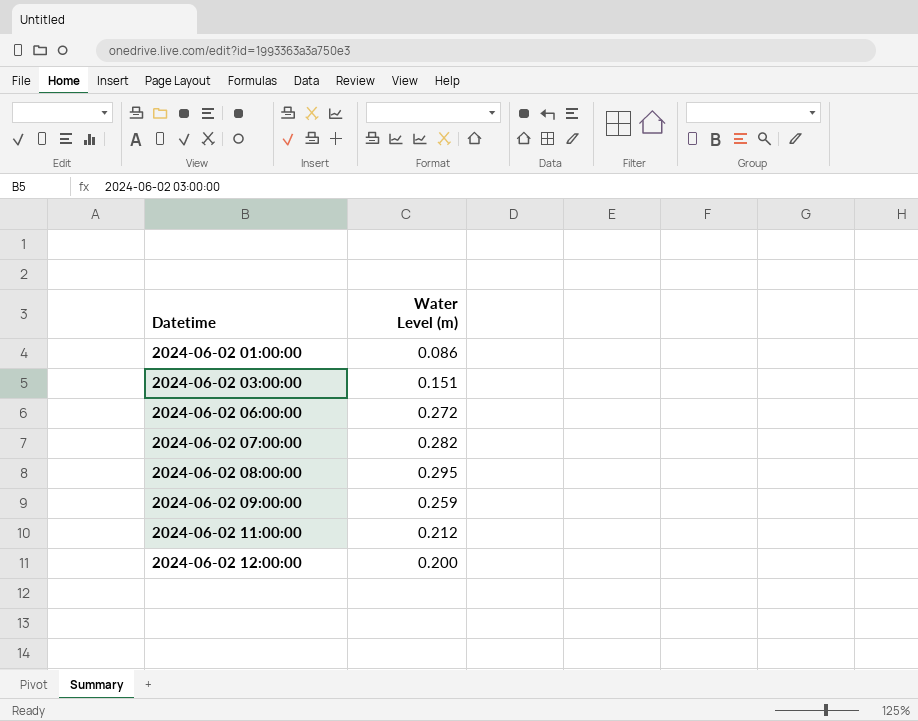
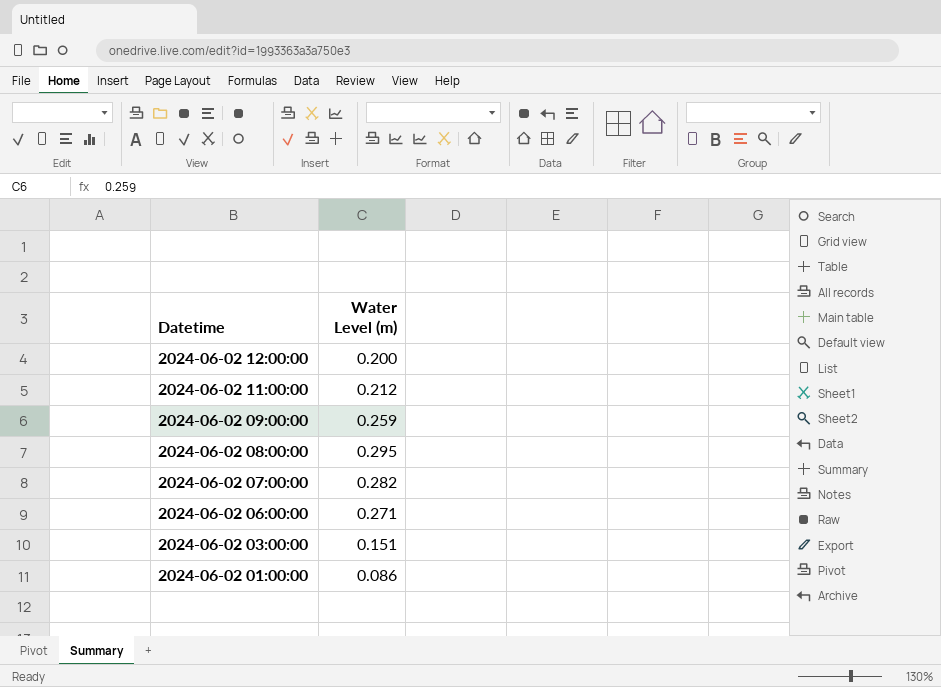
row order: Datetime ascending -> Datetime descending
2024-06-02 06:00:00 | Water Level (m): 0.272 -> 0.271

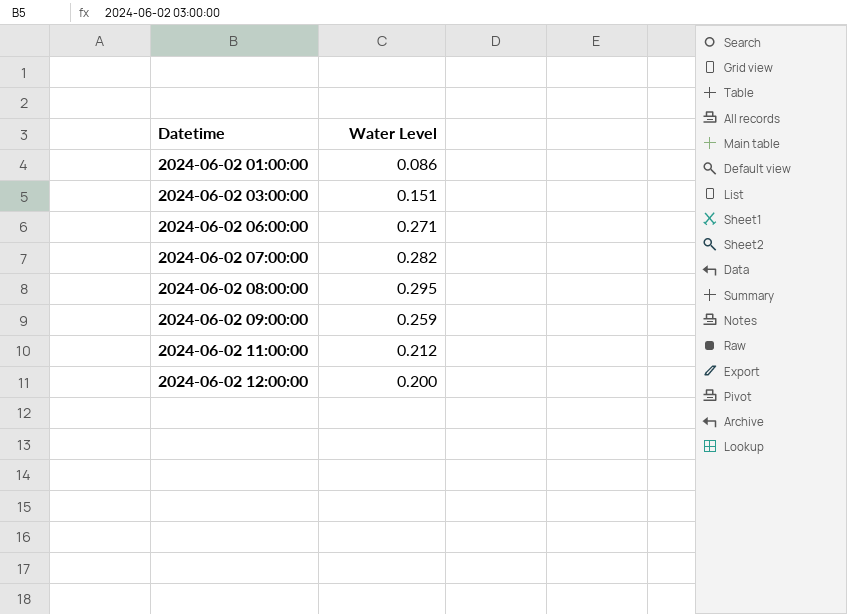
row order: Datetime descending -> Datetime ascending
column name: Water Level (m) -> Water Level

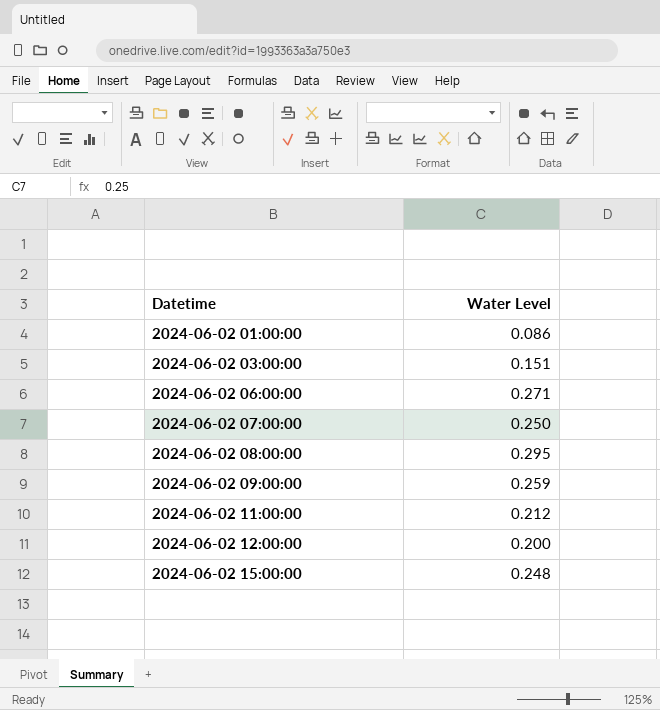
2024-06-02 07:00:00 | Water Level: 0.282 -> 0.250
row 2024-06-02 15:00:00: none -> 0.248

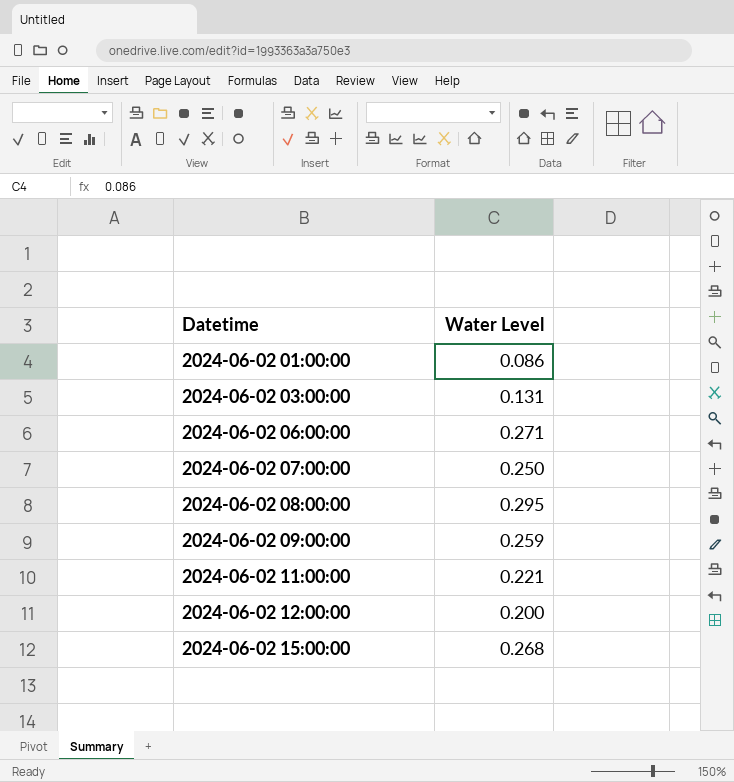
2024-06-02 03:00:00 | Water Level: 0.151 -> 0.131
2024-06-02 11:00:00 | Water Level: 0.212 -> 0.221
2024-06-02 15:00:00 | Water Level: 0.248 -> 0.268

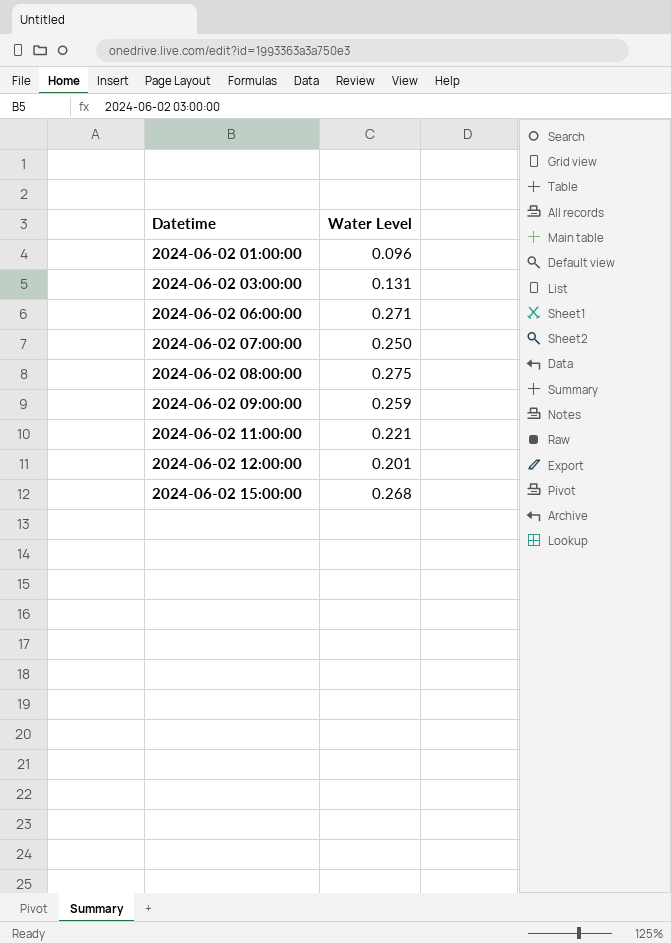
2024-06-02 01:00:00 | Water Level: 0.086 -> 0.096
2024-06-02 08:00:00 | Water Level: 0.295 -> 0.275
2024-06-02 12:00:00 | Water Level: 0.200 -> 0.201

